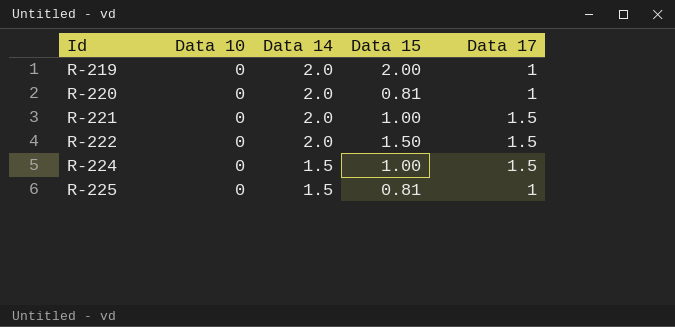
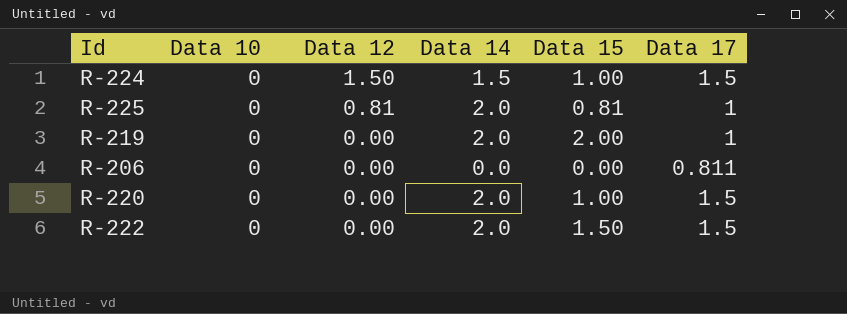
row order: Id ascending -> Data 12 descending
column Data 12 | position: none -> 3
row R-221: 0 | 2.0 | 1.00 | 1.5 -> none
R-225 | Data 14: 1.5 -> 2.0
row R-206: none -> 0 | 0.00 | 0.0 | 0.00 | 0.811
R-220 | Data 15: 0.81 -> 1.00
R-220 | Data 17: 1 -> 1.5

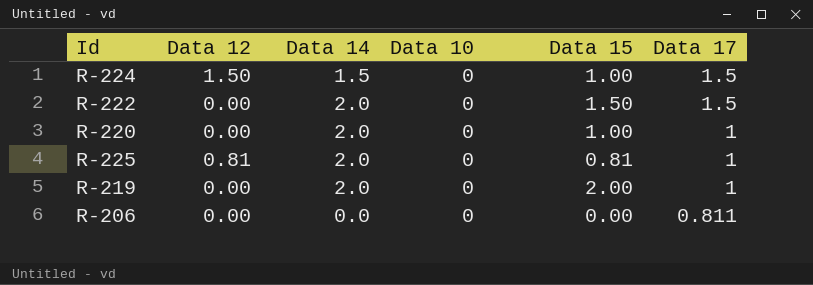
row order: Data 12 descending -> Data 17 descending
column Data 10 | position: 2 -> 4
R-220 | Data 17: 1.5 -> 1

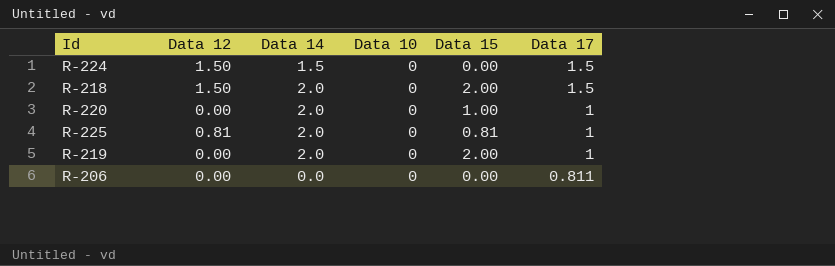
row R-222: 0.00 | 2.0 | 0 | 1.50 | 1.5 -> none
R-224 | Data 15: 1.00 -> 0.00
row R-218: none -> 1.50 | 2.0 | 0 | 2.00 | 1.5

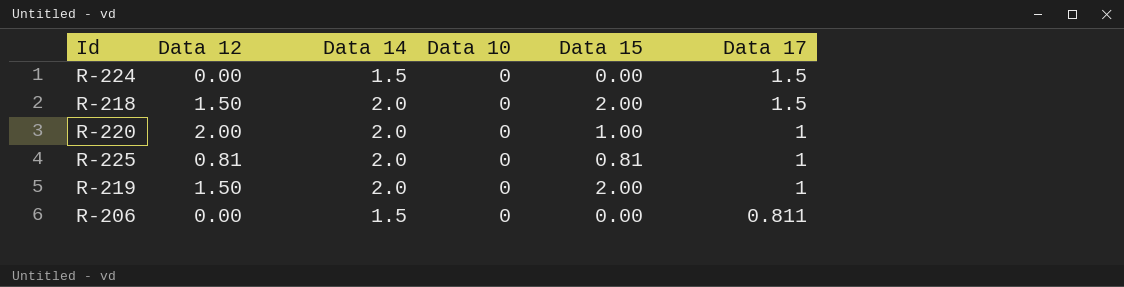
R-224 | Data 12: 1.50 -> 0.00
R-220 | Data 12: 0.00 -> 2.00
R-219 | Data 12: 0.00 -> 1.50
R-206 | Data 14: 0.0 -> 1.5

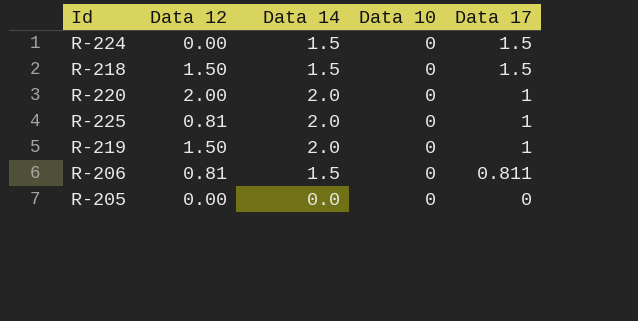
column Data 15 | position: 5 -> none
R-218 | Data 14: 2.0 -> 1.5
R-206 | Data 12: 0.00 -> 0.81
row R-205: none -> 0.00 | 0.0 | 0 | 0

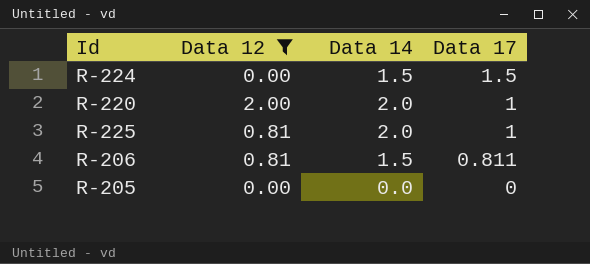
filter: none -> Data 12 != 1.50
column Data 10 | position: 4 -> none

